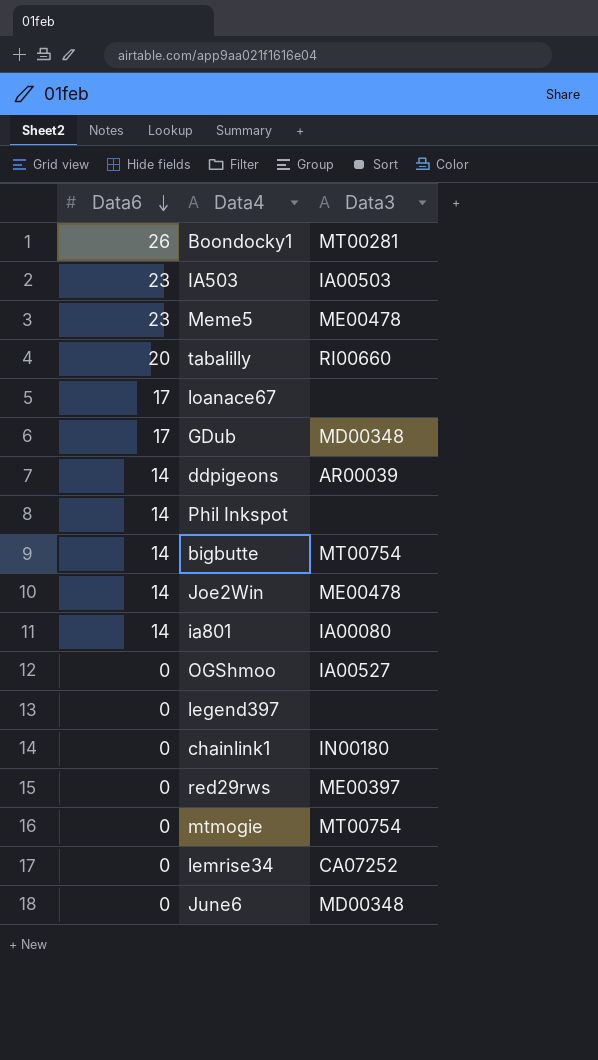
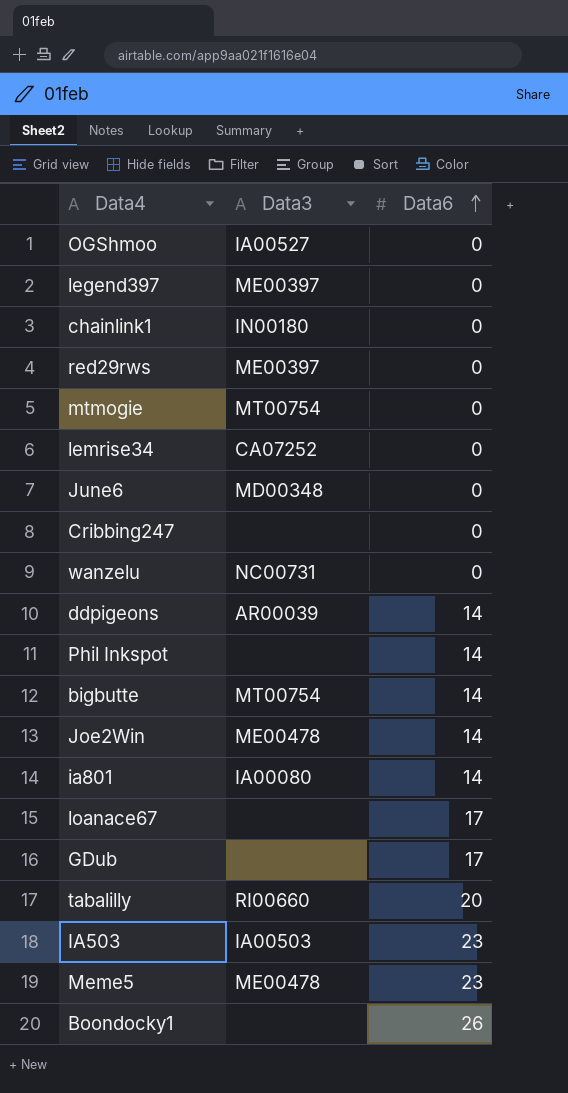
row order: Data6 descending -> Data6 ascending
column Data6 | position: 1 -> 3
legend397 | Data3: none -> ME00397
row Cribbing247: none -> none | 0
row wanzelu: none -> NC00731 | 0
GDub | Data3: MD00348 -> none
Boondocky1 | Data3: MT00281 -> none

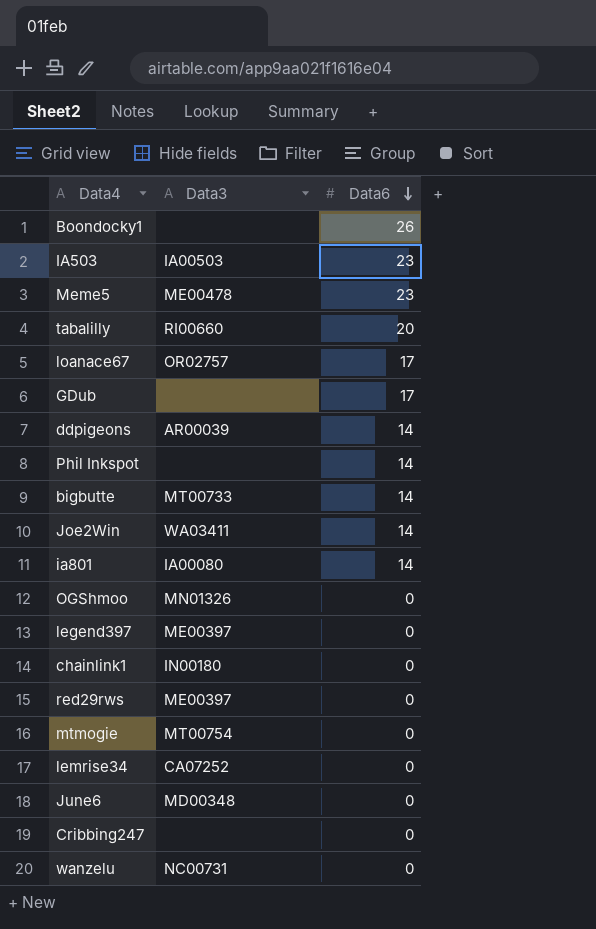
row order: Data6 ascending -> Data6 descending
loanace67 | Data3: none -> OR02757
bigbutte | Data3: MT00754 -> MT00733
Joe2Win | Data3: ME00478 -> WA03411
OGShmoo | Data3: IA00527 -> MN01326

